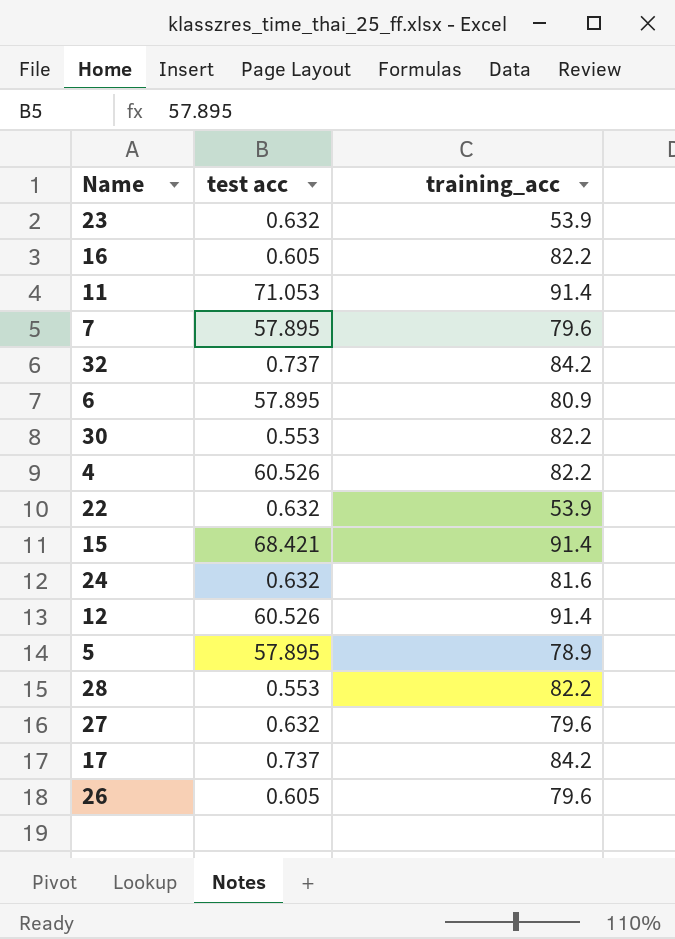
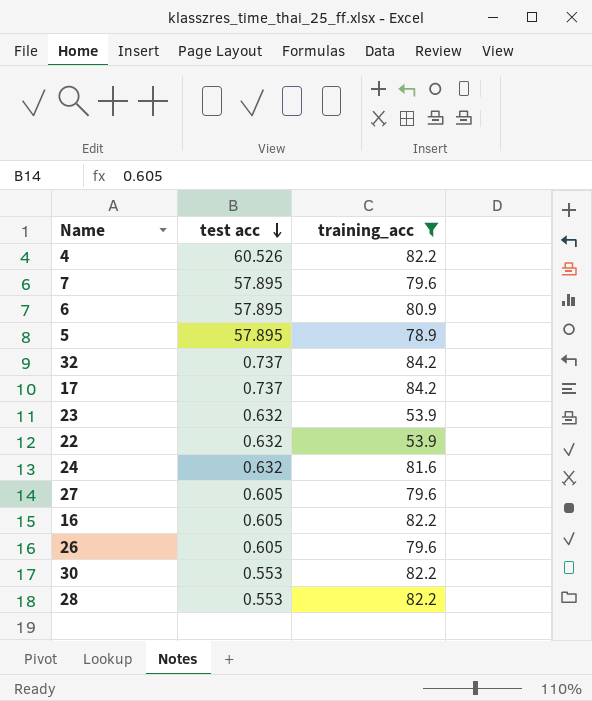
filter: none -> training_acc != 91.4
row order: none -> test acc descending
27 | test acc: 0.632 -> 0.605

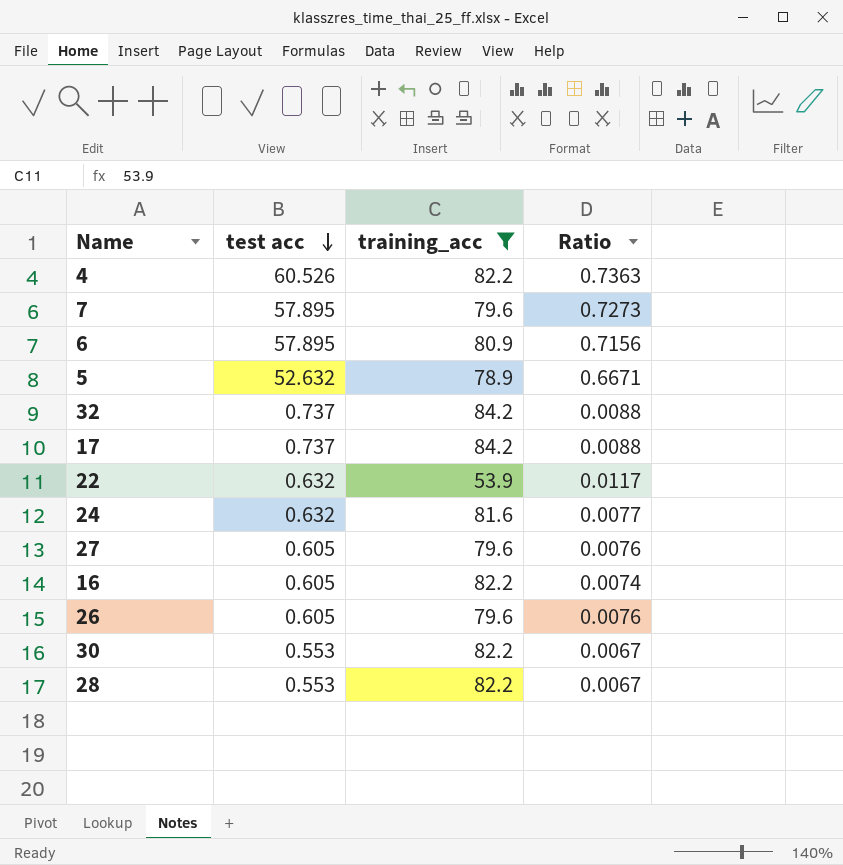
column Ratio | formula: none -> [test acc] / [training_acc]
row 23: 0.632 | 53.9 -> none
5 | test acc: 57.895 -> 52.632

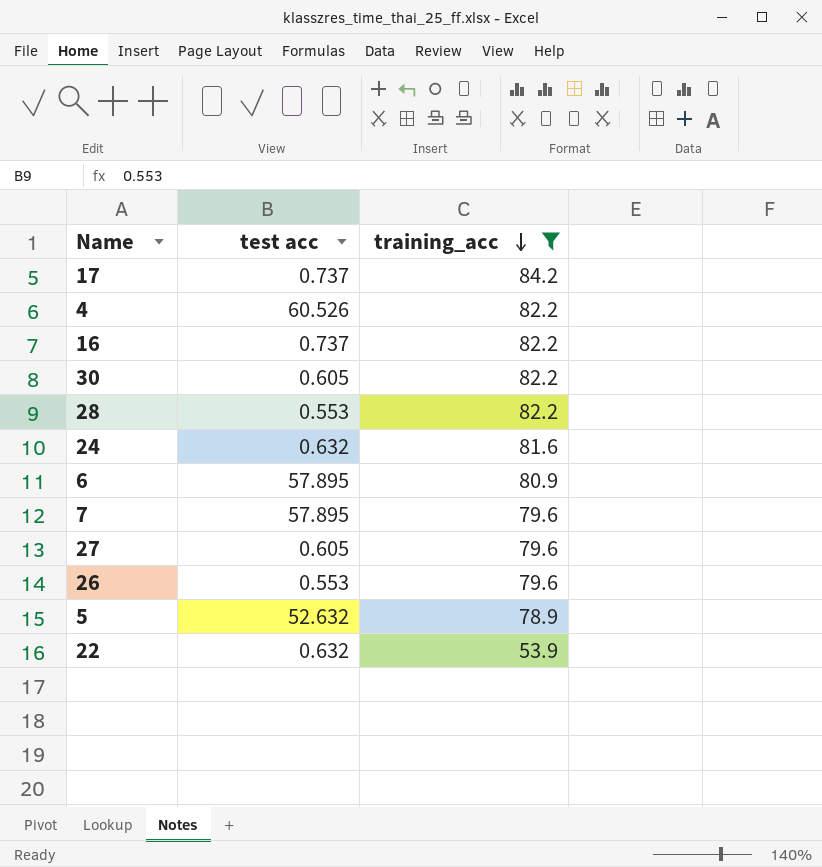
row order: test acc descending -> training_acc descending
column Ratio | formula: [test acc] / [training_acc] -> none
row 32: 0.737 | 84.2 | 0.0088 -> none
16 | test acc: 0.605 -> 0.737
30 | test acc: 0.553 -> 0.605
26 | test acc: 0.605 -> 0.553

